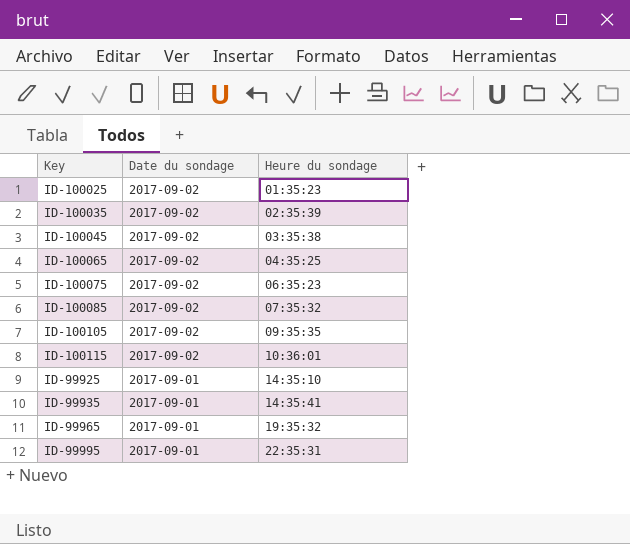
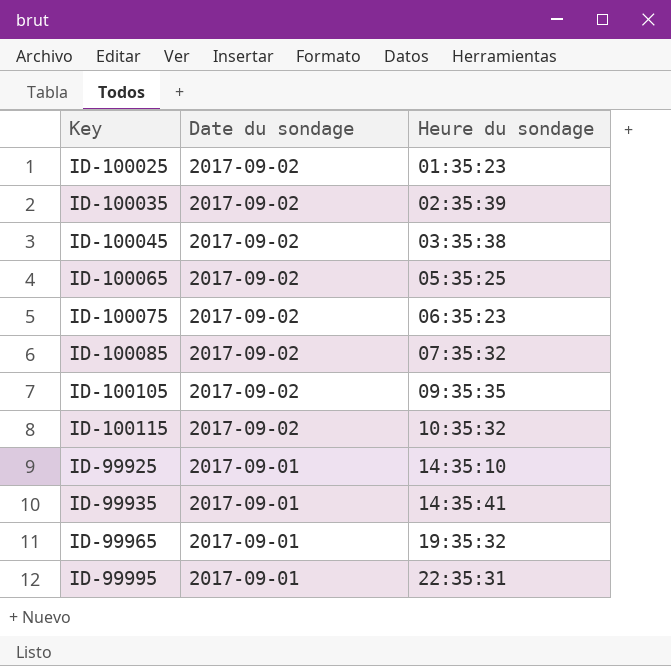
ID-100065 | Heure du sondage: 04:35:25 -> 05:35:25
ID-100115 | Heure du sondage: 10:36:01 -> 10:35:32

